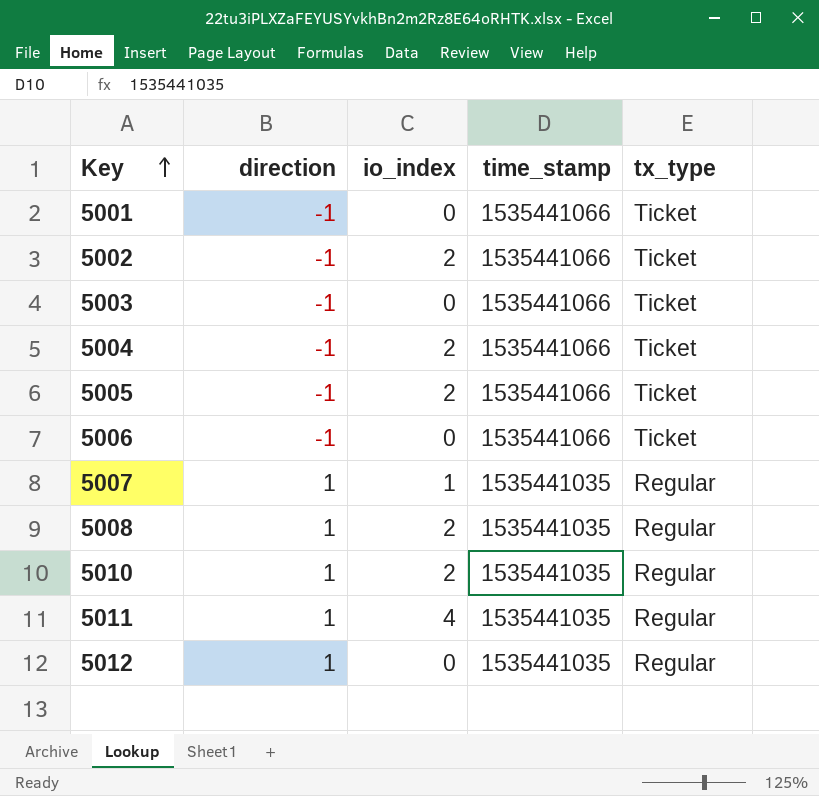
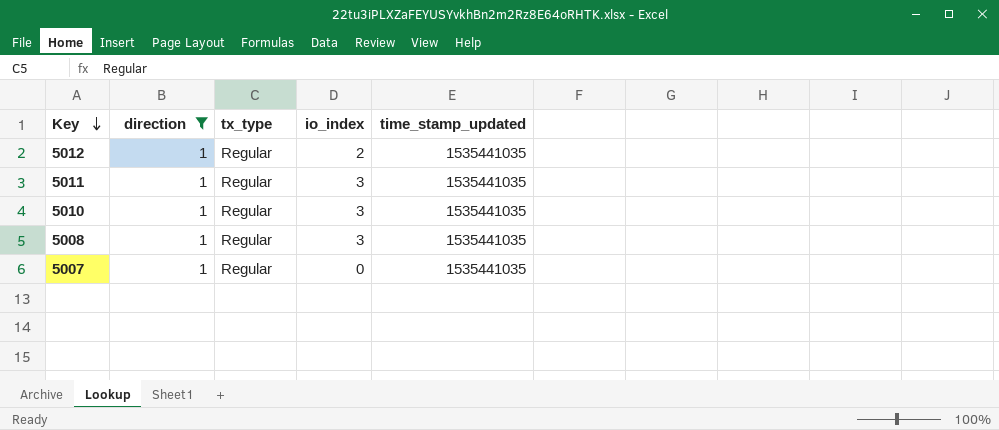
filter: none -> direction = 1
row order: Key ascending -> Key descending
column tx_type | position: 5 -> 3
column name: time_stamp -> time_stamp_updated
5012 | io_index: 0 -> 2
5011 | io_index: 4 -> 3
5010 | io_index: 2 -> 3
5008 | io_index: 2 -> 3
5007 | io_index: 1 -> 0

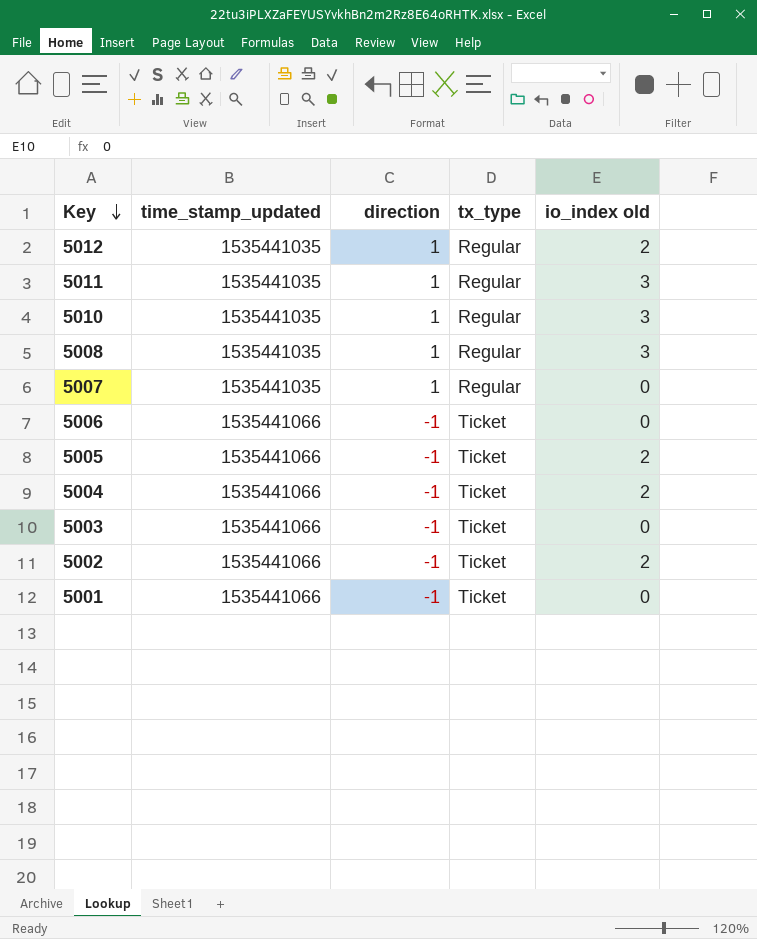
filter: direction = 1 -> none
column time_stamp_updated | position: 5 -> 2
column name: io_index -> io_index old

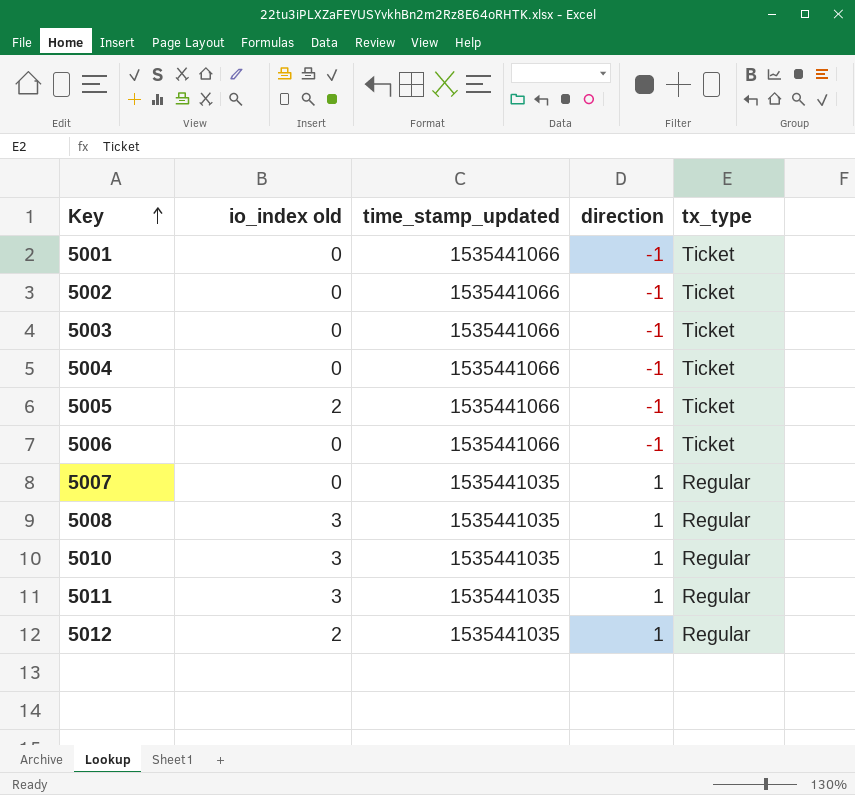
row order: Key descending -> Key ascending
column io_index old | position: 5 -> 2
5002 | io_index old: 2 -> 0
5004 | io_index old: 2 -> 0

